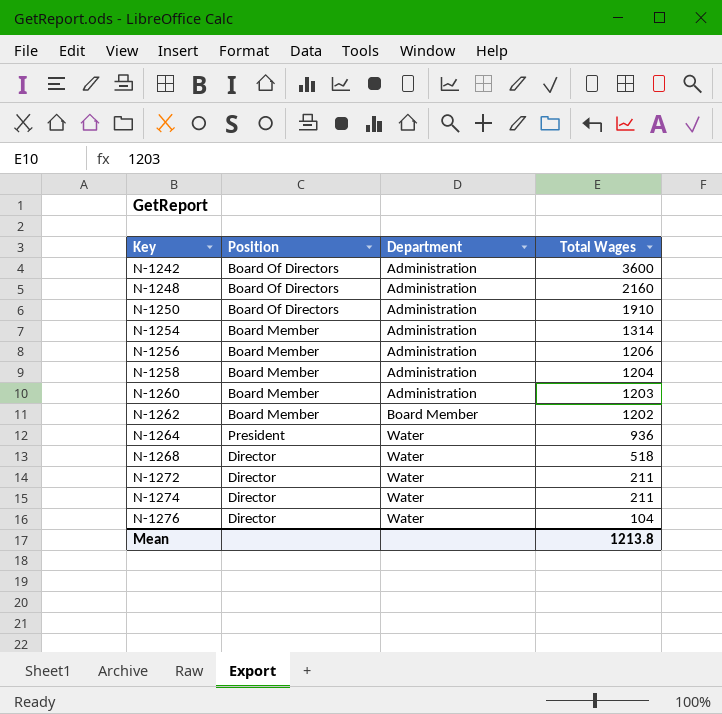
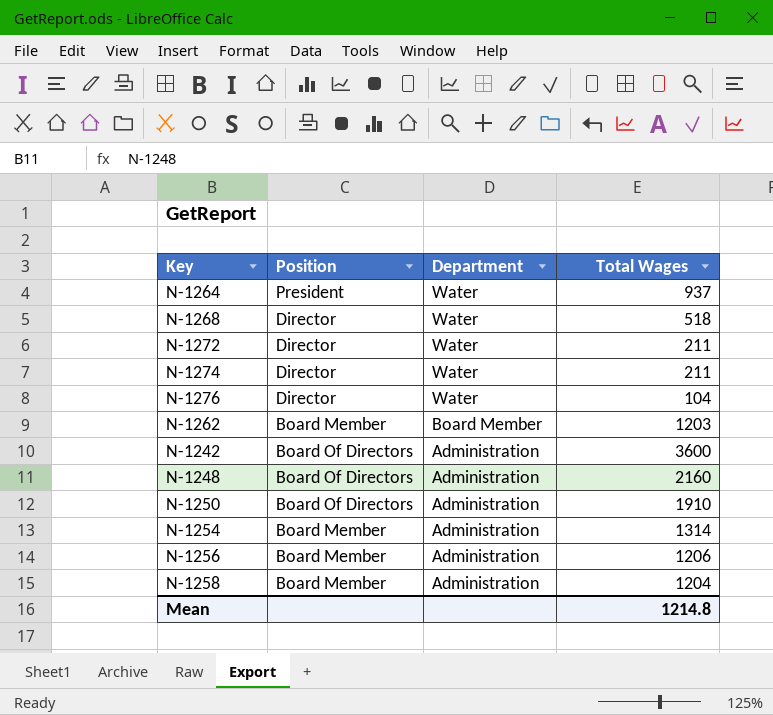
row order: Key ascending -> Department descending
row N-1260: Board Member | Administration | 1203 -> none
N-1264 | Total Wages: 936 -> 937
N-1262 | Total Wages: 1202 -> 1203
Mean | Total Wages: 1213.8 -> 1214.8

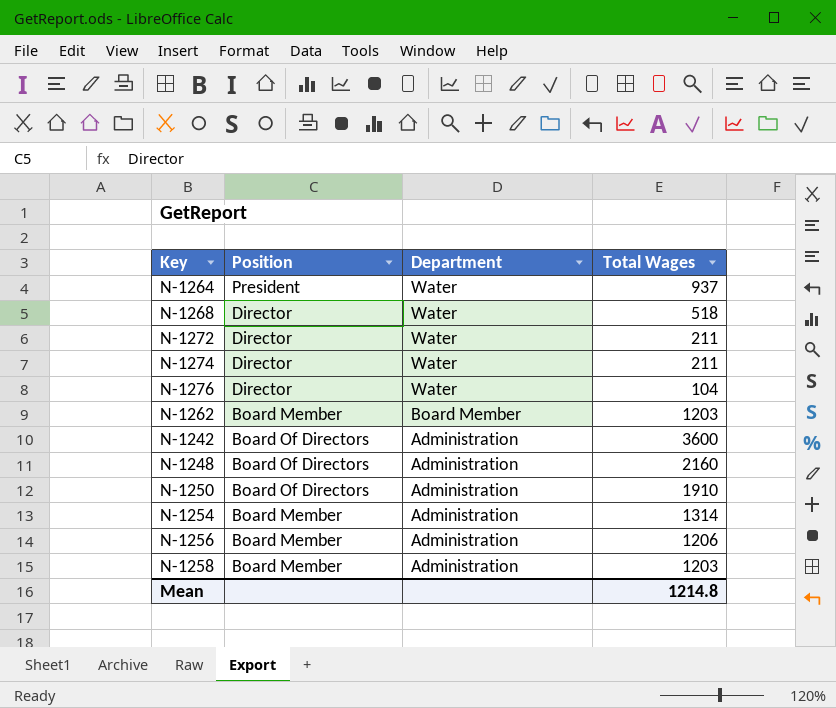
N-1258 | Total Wages: 1204 -> 1203

